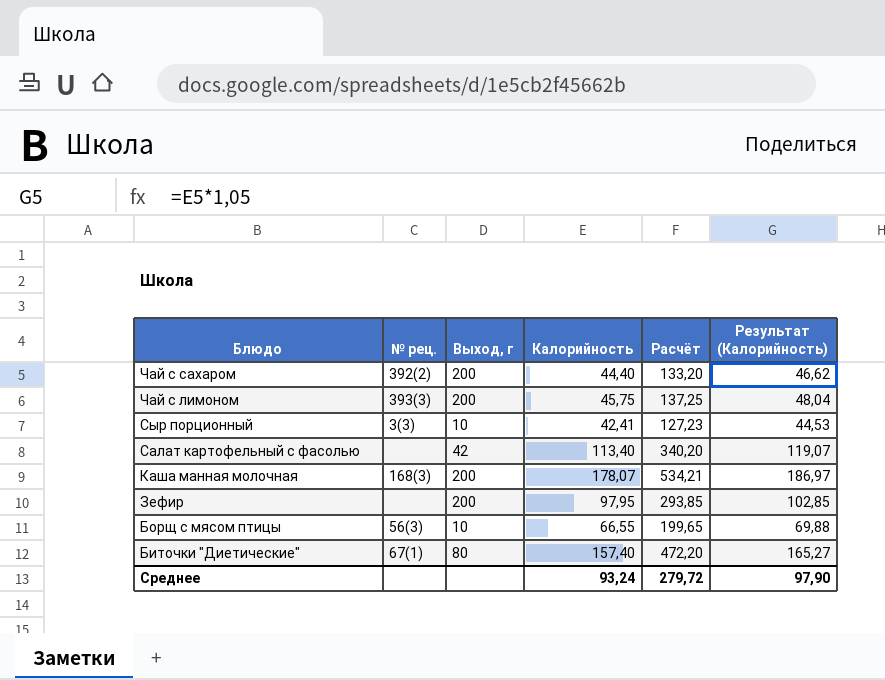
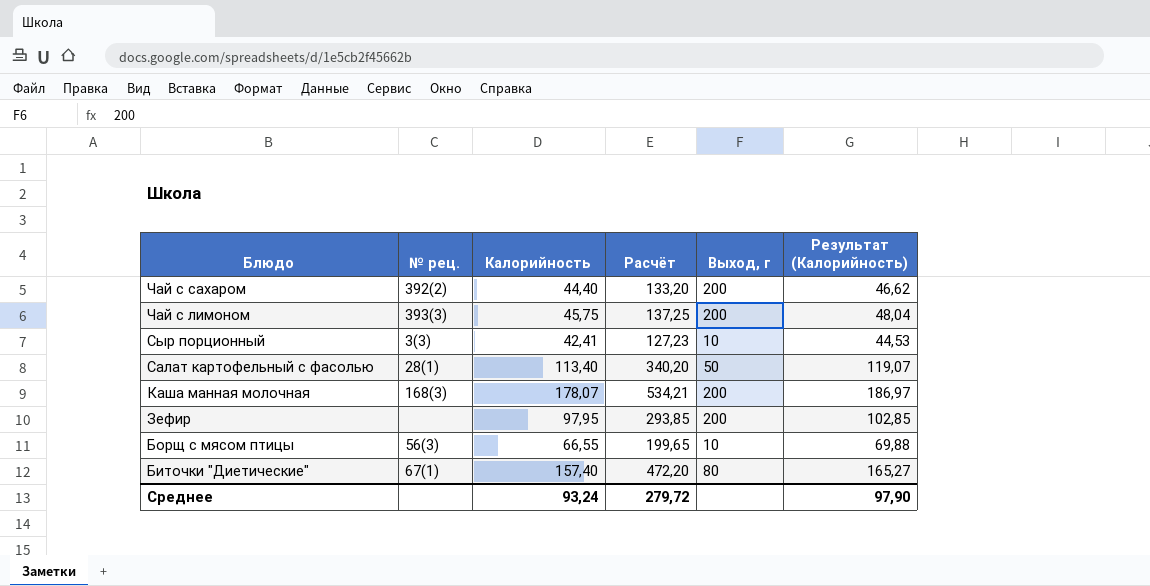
column Выход, г | position: 3 -> 5
Салат картофельный с фасолью | № рец.: none -> 28(1)
Салат картофельный с фасолью | Выход, г: 42 -> 50

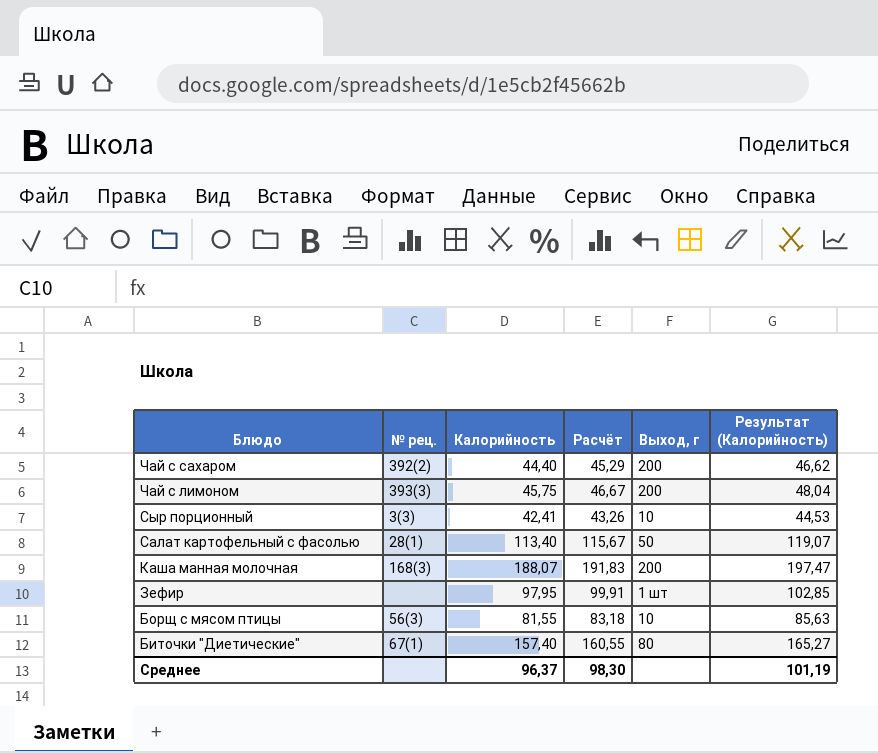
column Расчёт | formula: [Калорийность] * 3 -> [Калорийность] * 1,02
Каша манная молочная | Калорийность: 178,07 -> 188,07
Каша манная молочная | Результат (Калорийность): 186,97 -> 197,47
Зефир | Выход, г: 200 -> 1 шт
Борщ с мясом птицы | Калорийность: 66,55 -> 81,55
Борщ с мясом птицы | Результат (Калорийность): 69,88 -> 85,63
Среднее | Калорийность: 93,24 -> 96,37
Среднее | Расчёт: 279,72 -> 98,30
Среднее | Результат (Калорийность): 97,90 -> 101,19

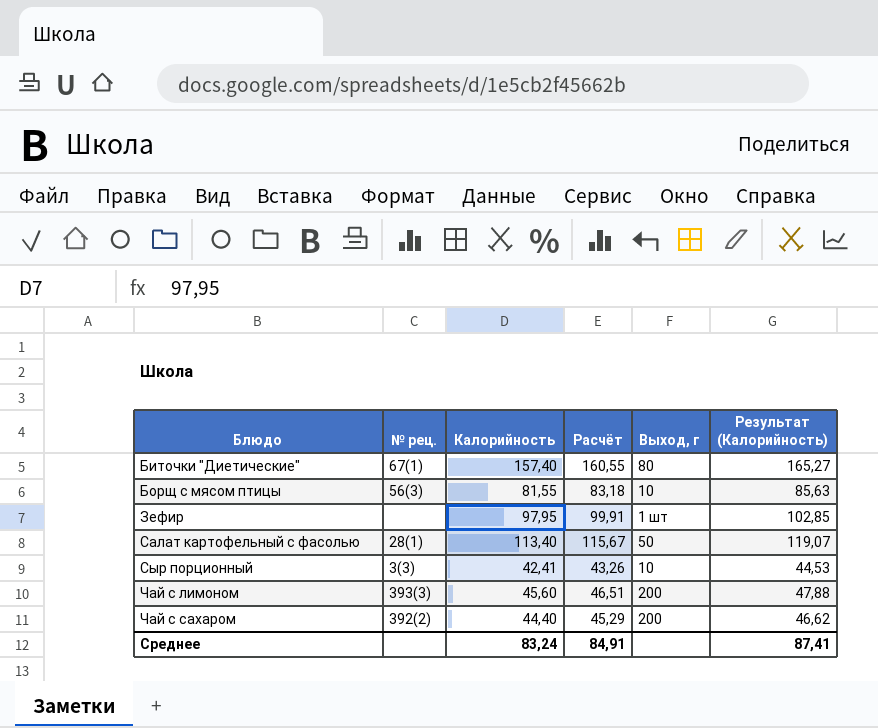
row order: Блюдо descending -> Блюдо ascending
row Каша манная молочная: 168(3) | 188,07 | 191,83 | 200 | 197,47 -> none
Чай с лимоном | Калорийность: 45,75 -> 45,60
Чай с лимоном | Расчёт: 46,67 -> 46,51
Чай с лимоном | Результат (Калорийность): 48,04 -> 47,88
Среднее | Калорийность: 96,37 -> 83,24
Среднее | Расчёт: 98,30 -> 84,91
Среднее | Результат (Калорийность): 101,19 -> 87,41

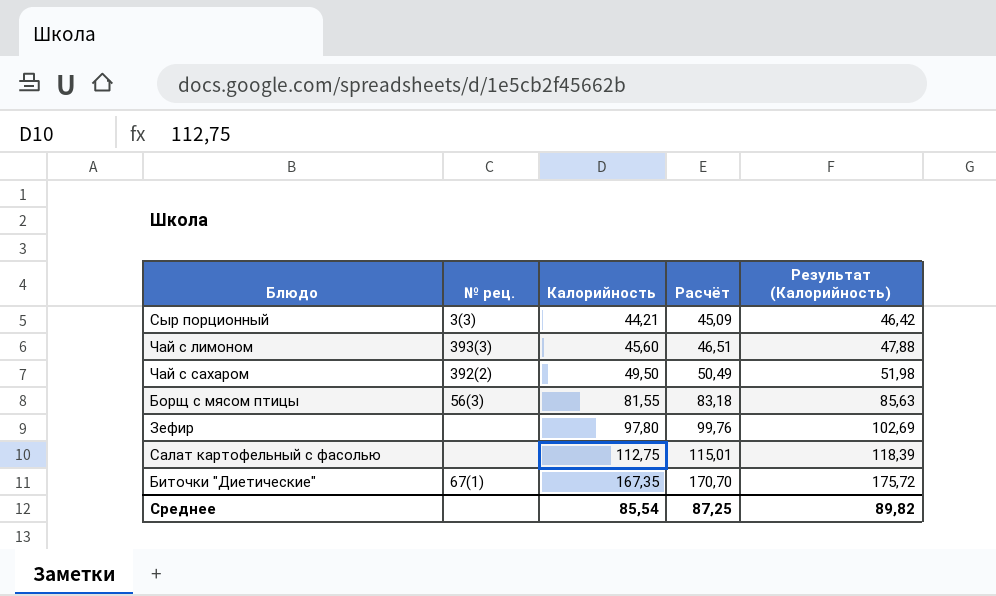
row order: Блюдо ascending -> Калорийность ascending
column Выход, г | position: 5 -> none
Сыр порционный | Калорийность: 42,41 -> 44,21
Сыр порционный | Расчёт: 43,26 -> 45,09
Сыр порционный | Результат (Калорийность): 44,53 -> 46,42
Чай с сахаром | Калорийность: 44,40 -> 49,50
Чай с сахаром | Расчёт: 45,29 -> 50,49
Чай с сахаром | Результат (Калорийность): 46,62 -> 51,98
Зефир | Калорийность: 97,95 -> 97,80
Зефир | Расчёт: 99,91 -> 99,76
Зефир | Результат (Калорийность): 102,85 -> 102,69
Салат картофельный с фасолью | № рец.: 28(1) -> none
Салат картофельный с фасолью | Калорийность: 113,40 -> 112,75
Салат картофельный с фасолью | Расчёт: 115,67 -> 115,01
Салат картофельный с фасолью | Результат (Калорийность): 119,07 -> 118,39
Биточки "Диетические" | Калорийность: 157,40 -> 167,35
Биточки "Диетические" | Расчёт: 160,55 -> 170,70
Биточки "Диетические" | Результат (Калорийность): 165,27 -> 175,72
Среднее | Калорийность: 83,24 -> 85,54
Среднее | Расчёт: 84,91 -> 87,25
Среднее | Результат (Калорийность): 87,41 -> 89,82

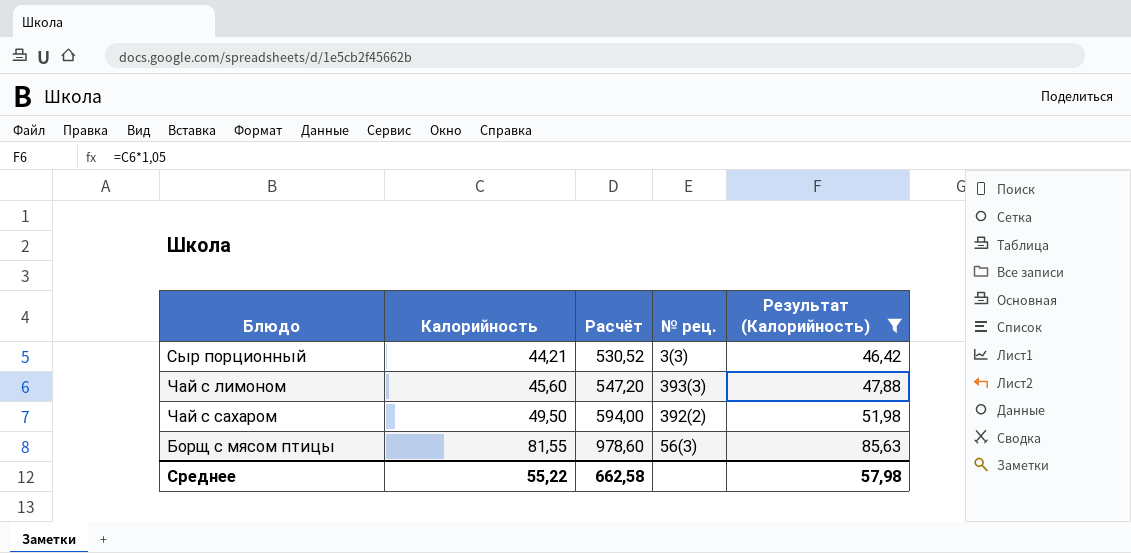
filter: none -> Результат (Калорийность) <= 85,63
column Расчёт | formula: [Калорийность] * 1,02 -> [Калорийность] * 12
column № рец. | position: 2 -> 4
Среднее | Калорийность: 85,54 -> 55,22
Среднее | Расчёт: 87,25 -> 662,58
Среднее | Результат (Калорийность): 89,82 -> 57,98

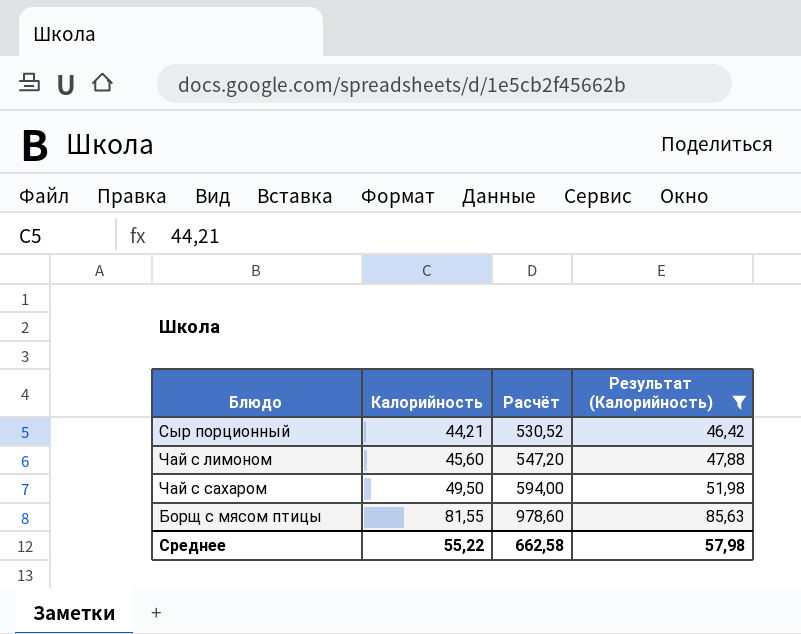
column № рец. | position: 4 -> none

